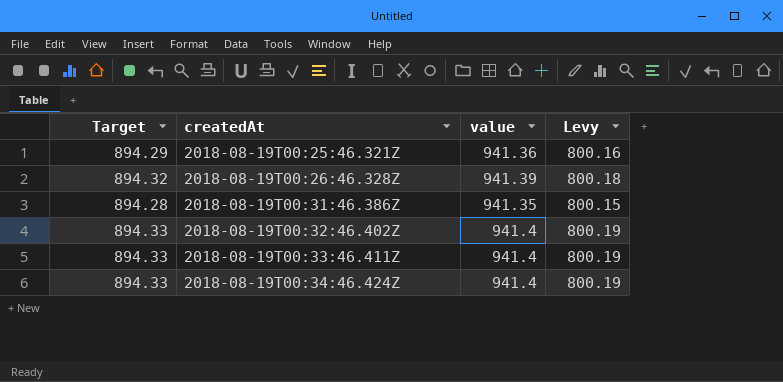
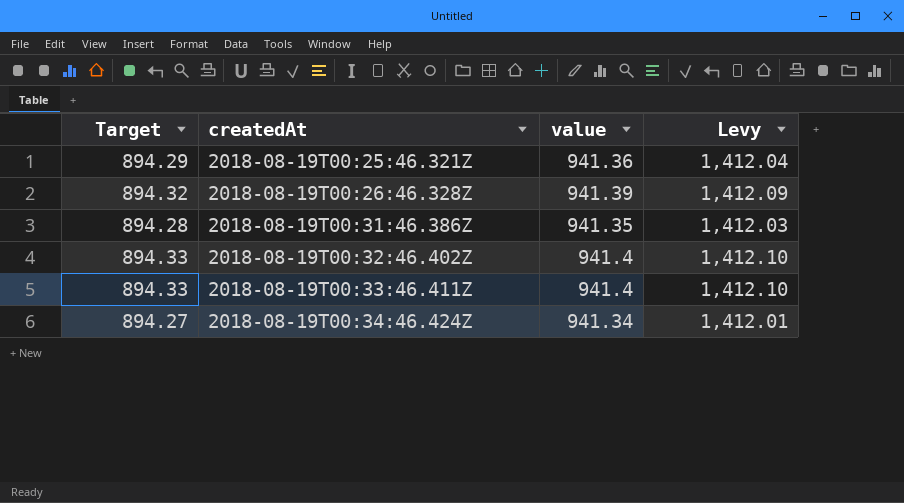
column Levy | formula: [value] * 0.85 -> [value] * 1.5
2018-08-19T00:34:46.424Z | Target: 894.33 -> 894.27
2018-08-19T00:34:46.424Z | value: 941.4 -> 941.34

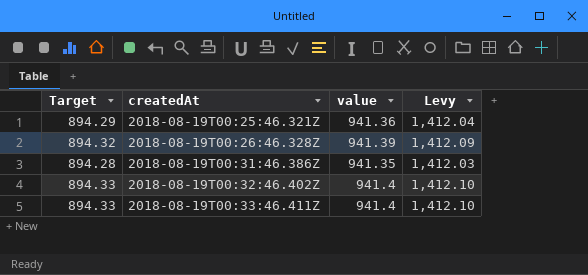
row 2018-08-19T00:34:46.424Z: 894.27 | 941.34 | 1,412.01 -> none

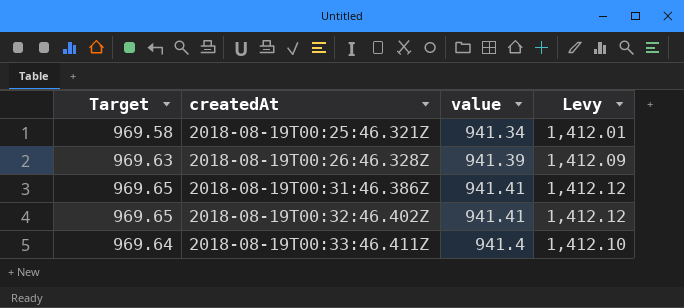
column Target | formula: [value] * 0.95 -> [value] * 1.03
2018-08-19T00:25:46.321Z | value: 941.36 -> 941.34
2018-08-19T00:25:46.321Z | Levy: 1,412.04 -> 1,412.01
2018-08-19T00:31:46.386Z | value: 941.35 -> 941.41
2018-08-19T00:31:46.386Z | Levy: 1,412.03 -> 1,412.12
2018-08-19T00:32:46.402Z | value: 941.4 -> 941.41
2018-08-19T00:32:46.402Z | Levy: 1,412.10 -> 1,412.12

